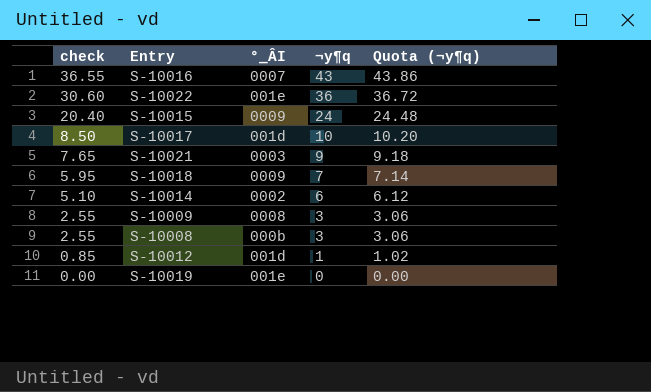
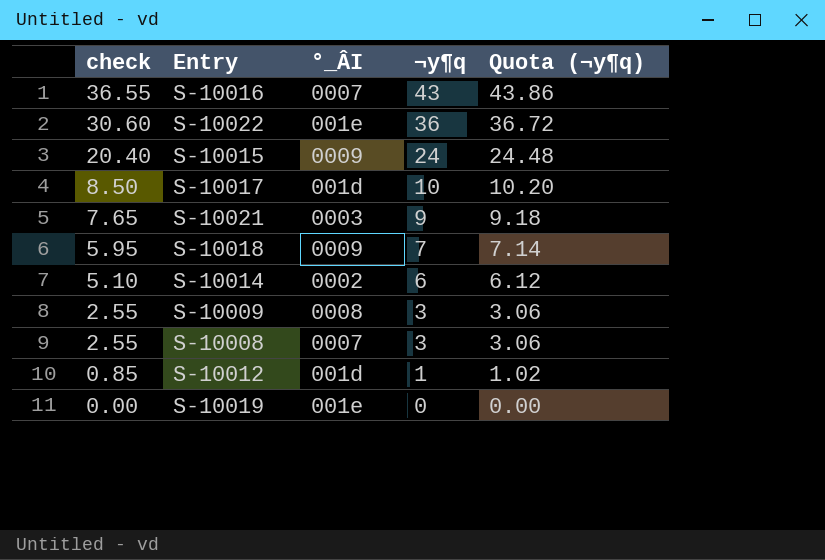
S-10008 | °_ÂI: 000b -> 0007

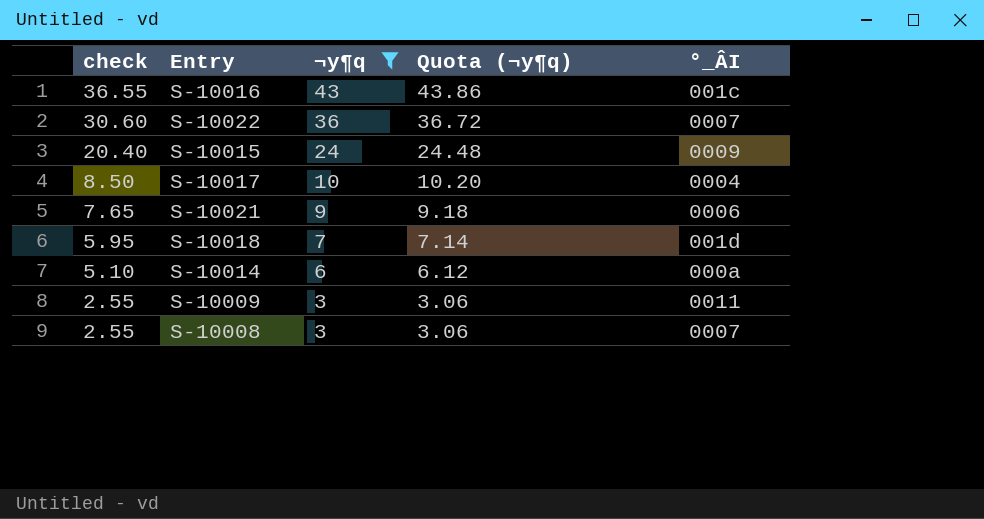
filter: none -> ¬y¶q >= 3
column °_ÂI | position: 3 -> 5
S-10016 | °_ÂI: 0007 -> 001c
S-10022 | °_ÂI: 001e -> 0007
S-10017 | °_ÂI: 001d -> 0004
S-10021 | °_ÂI: 0003 -> 0006
S-10018 | °_ÂI: 0009 -> 001d
S-10014 | °_ÂI: 0002 -> 000a
S-10009 | °_ÂI: 0008 -> 0011

